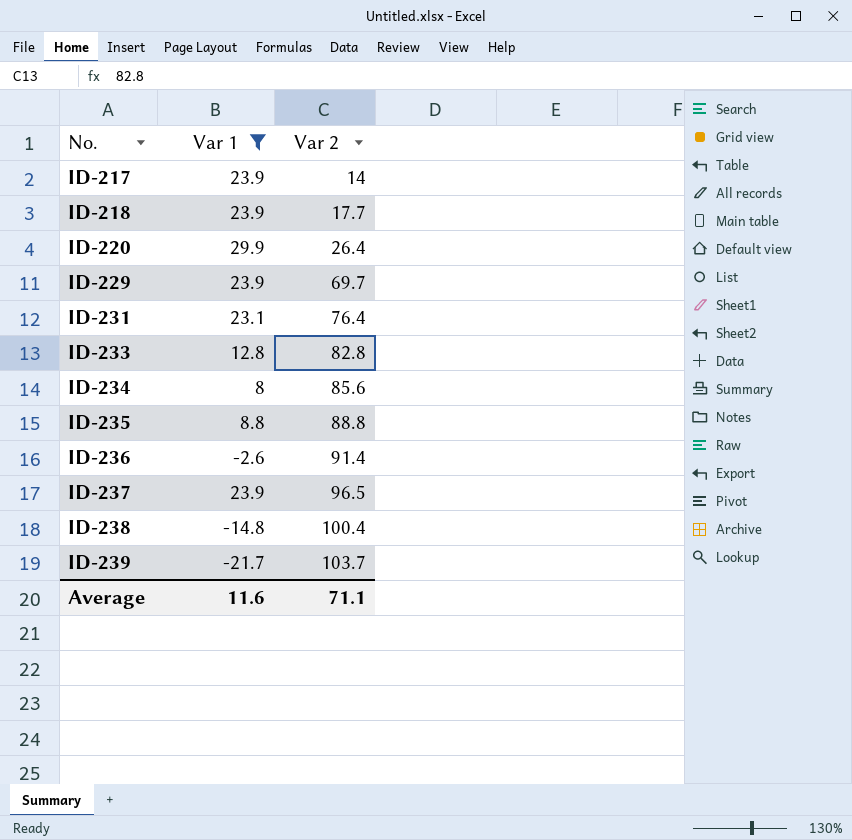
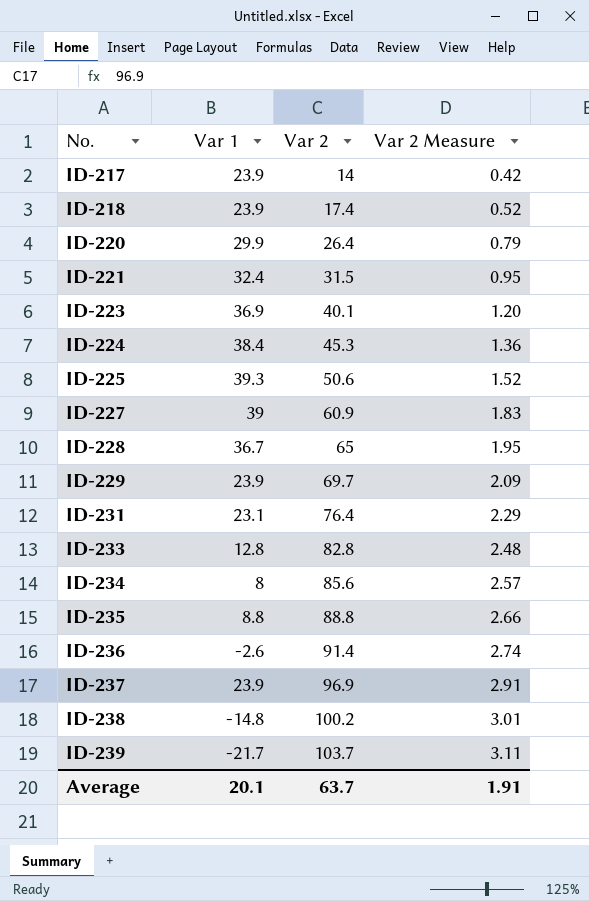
filter: Var 1 <= 29.9 -> none
column Var 2 Measure | formula: none -> [Var 2] * 0.03
ID-218 | Var 2: 17.7 -> 17.4
ID-237 | Var 2: 96.5 -> 96.9
ID-238 | Var 2: 100.4 -> 100.2
Average | Var 1: 11.6 -> 20.1
Average | Var 2: 71.1 -> 63.7

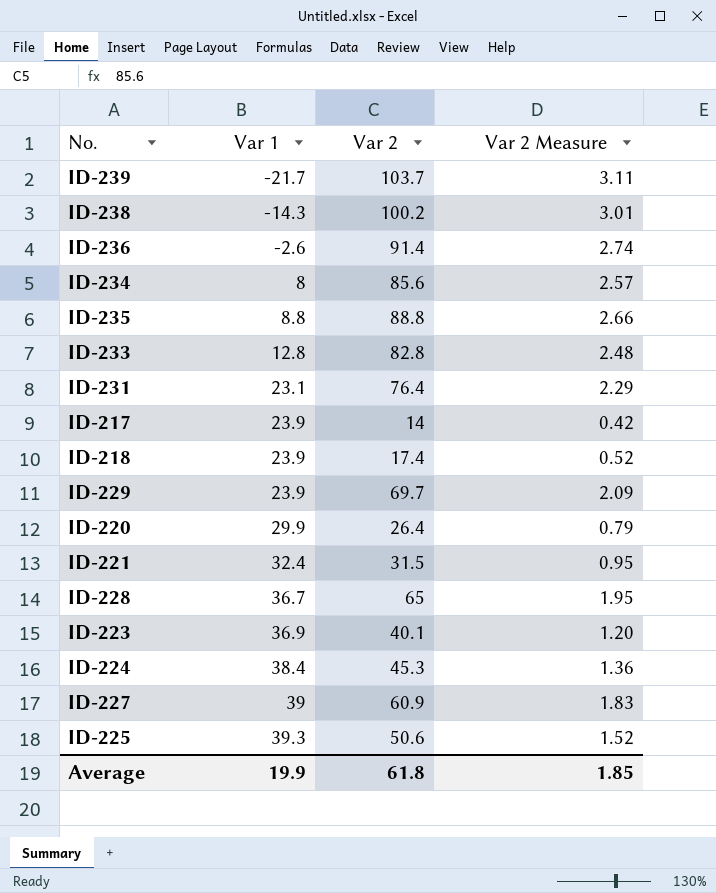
row order: No. ascending -> Var 1 ascending
row ID-237: 23.9 | 96.9 | 2.91 -> none
ID-238 | Var 1: -14.8 -> -14.3
Average | Var 1: 20.1 -> 19.9
Average | Var 2: 63.7 -> 61.8
Average | Var 2 Measure: 1.91 -> 1.85

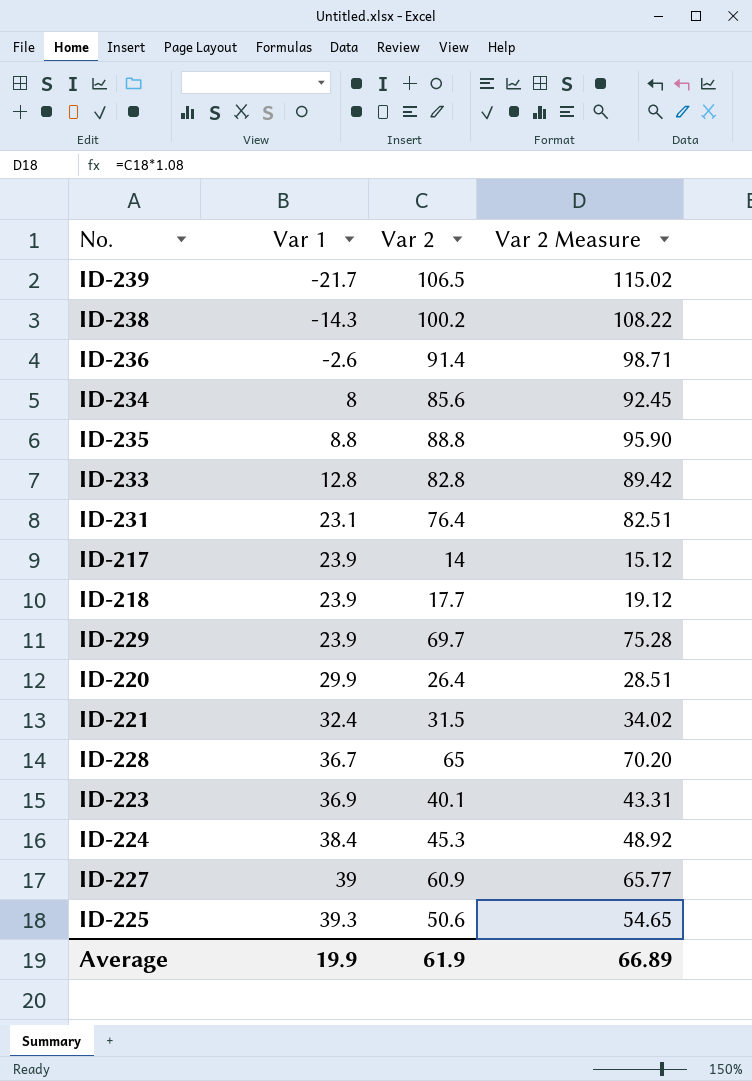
column Var 2 Measure | formula: [Var 2] * 0.03 -> [Var 2] * 1.08
ID-239 | Var 2: 103.7 -> 106.5
ID-218 | Var 2: 17.4 -> 17.7
Average | Var 2: 61.8 -> 61.9
Average | Var 2 Measure: 1.85 -> 66.89

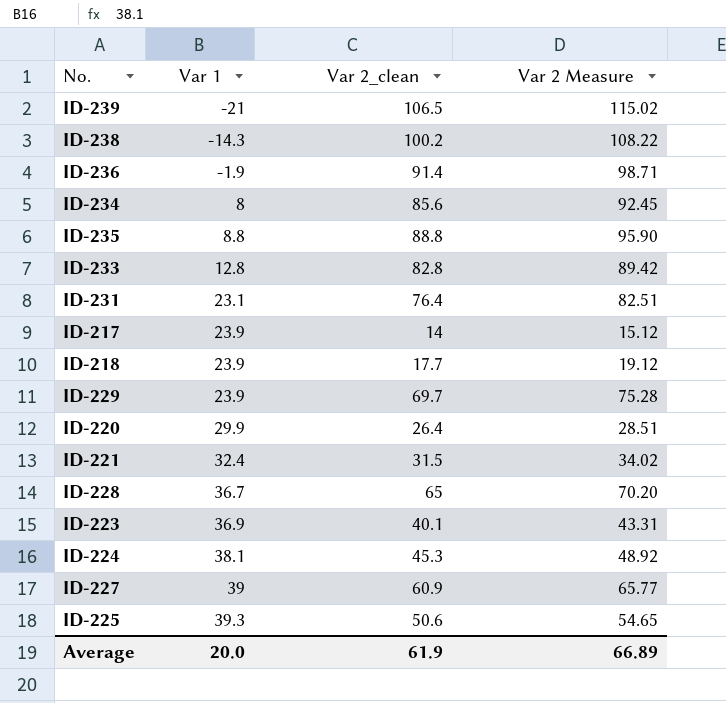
column name: Var 2 -> Var 2_clean
ID-239 | Var 1: -21.7 -> -21
ID-236 | Var 1: -2.6 -> -1.9
ID-224 | Var 1: 38.4 -> 38.1
Average | Var 1: 19.9 -> 20.0

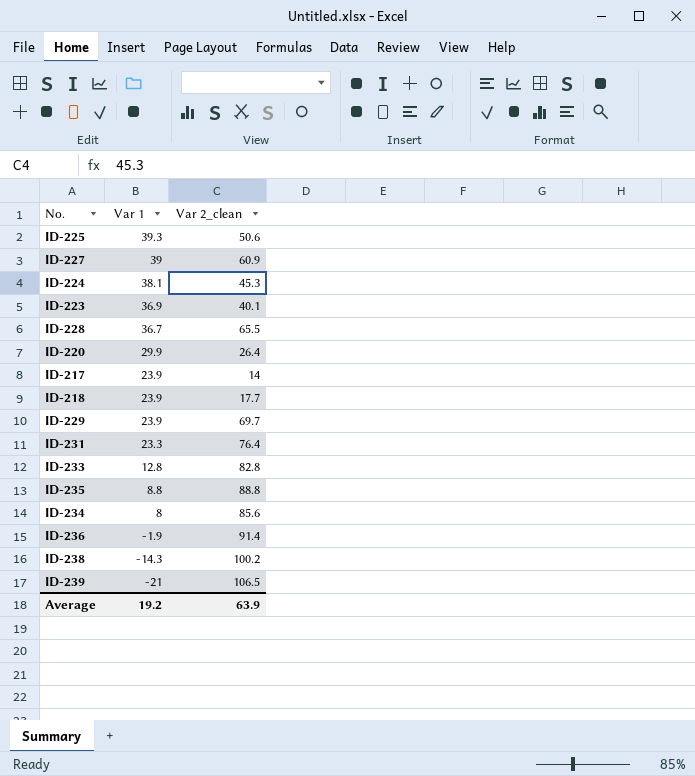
row order: Var 1 ascending -> Var 1 descending
column Var 2 Measure | formula: [Var 2_clean] * 1.08 -> none
row ID-221: 32.4 | 31.5 | 34.02 -> none
ID-228 | Var 2_clean: 65 -> 65.5
ID-231 | Var 1: 23.1 -> 23.3
Average | Var 1: 20.0 -> 19.2
Average | Var 2_clean: 61.9 -> 63.9

